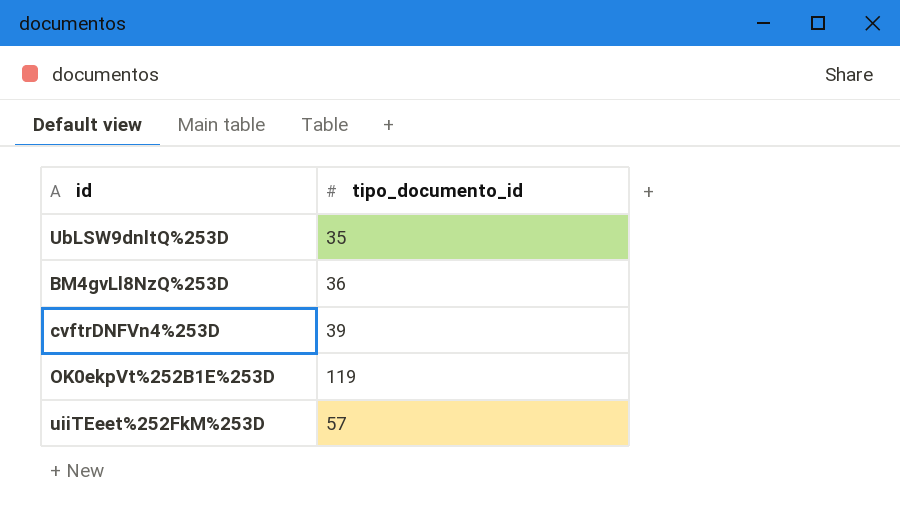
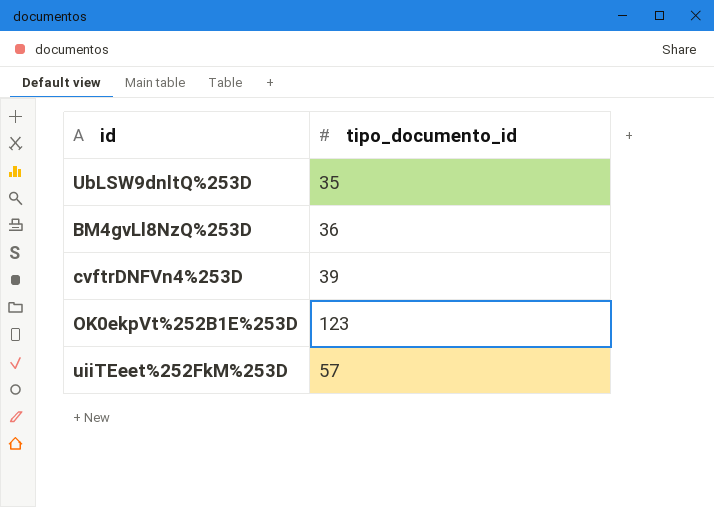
OK0ekpVt%252B1E%253D | tipo_documento_id: 119 -> 123

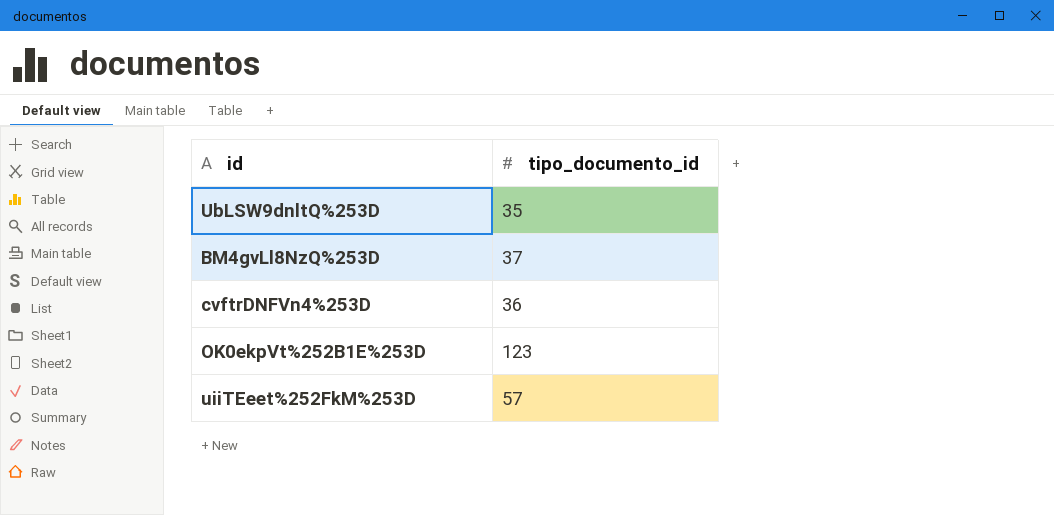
BM4gvLl8NzQ%253D | tipo_documento_id: 36 -> 37
cvftrDNFVn4%253D | tipo_documento_id: 39 -> 36

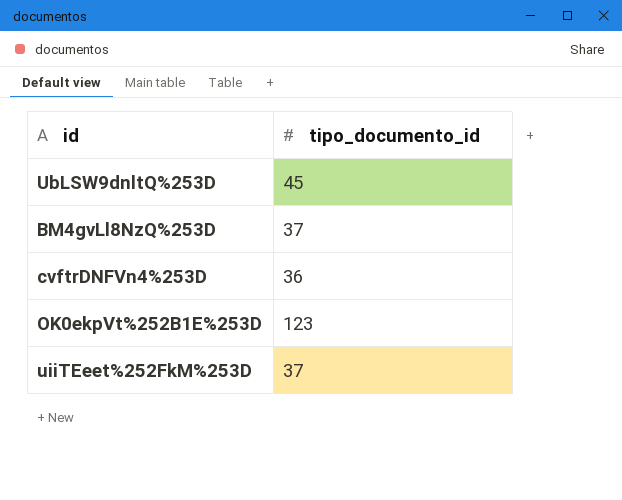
UbLSW9dnltQ%253D | tipo_documento_id: 35 -> 45
uiiTEeet%252FkM%253D | tipo_documento_id: 57 -> 37

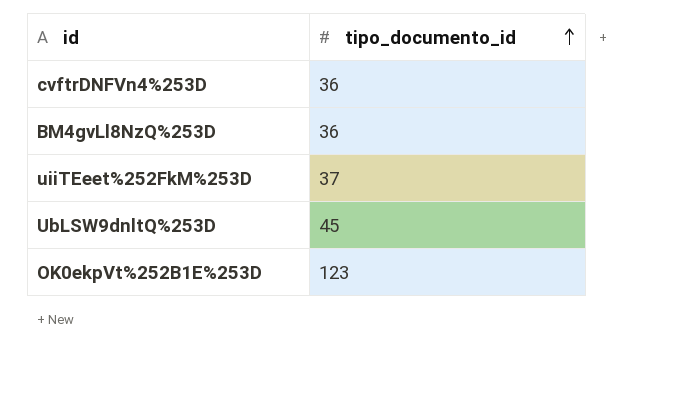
row order: none -> tipo_documento_id ascending
BM4gvLl8NzQ%253D | tipo_documento_id: 37 -> 36

